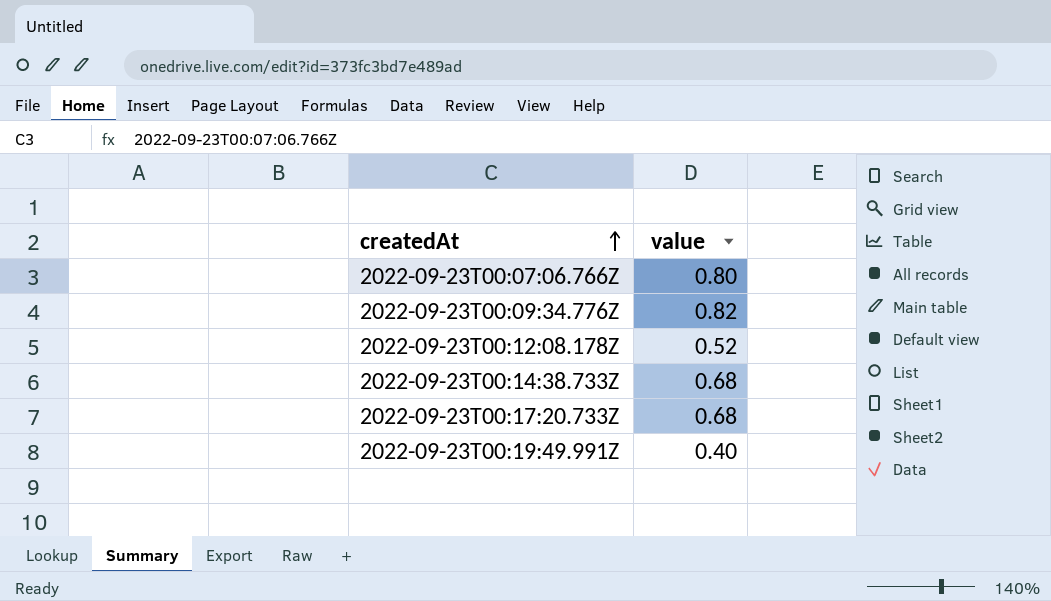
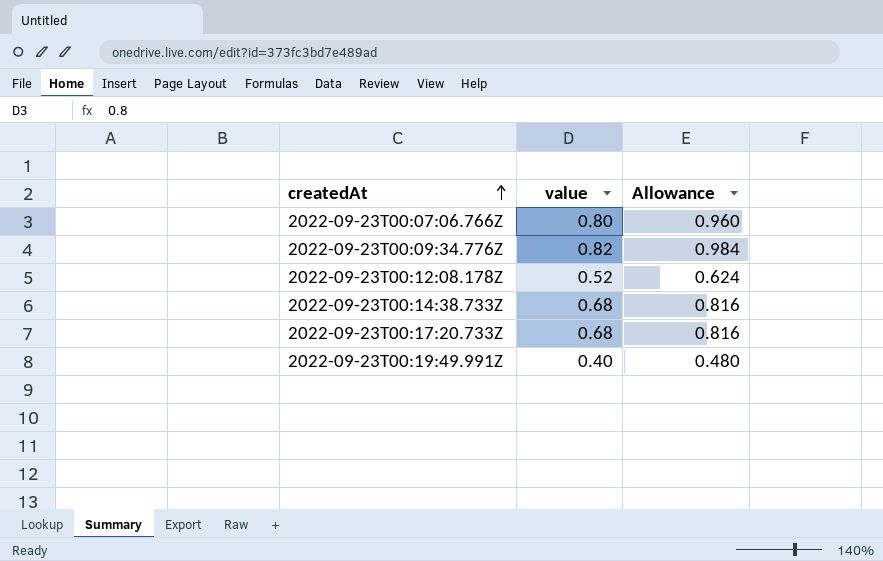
column Allowance | formula: none -> [value] * 1.2

